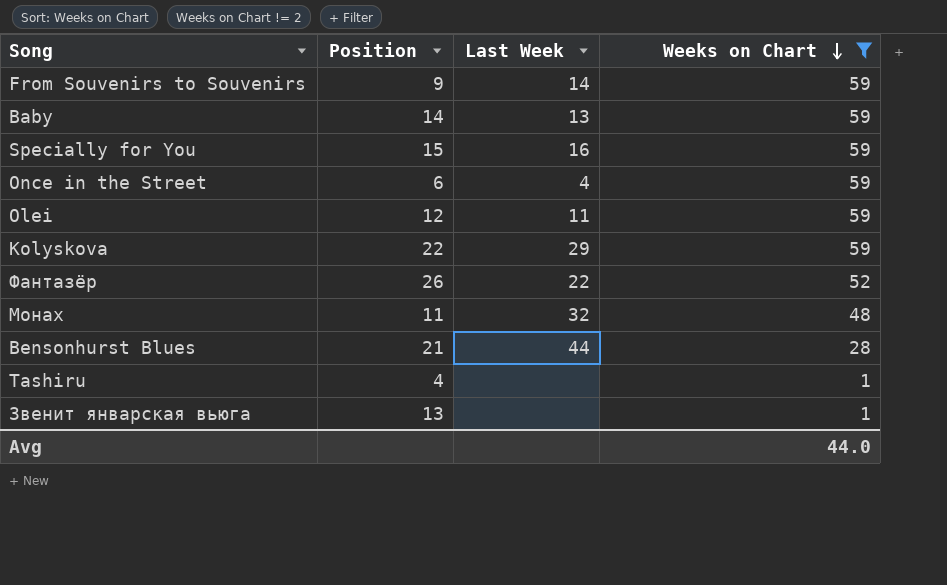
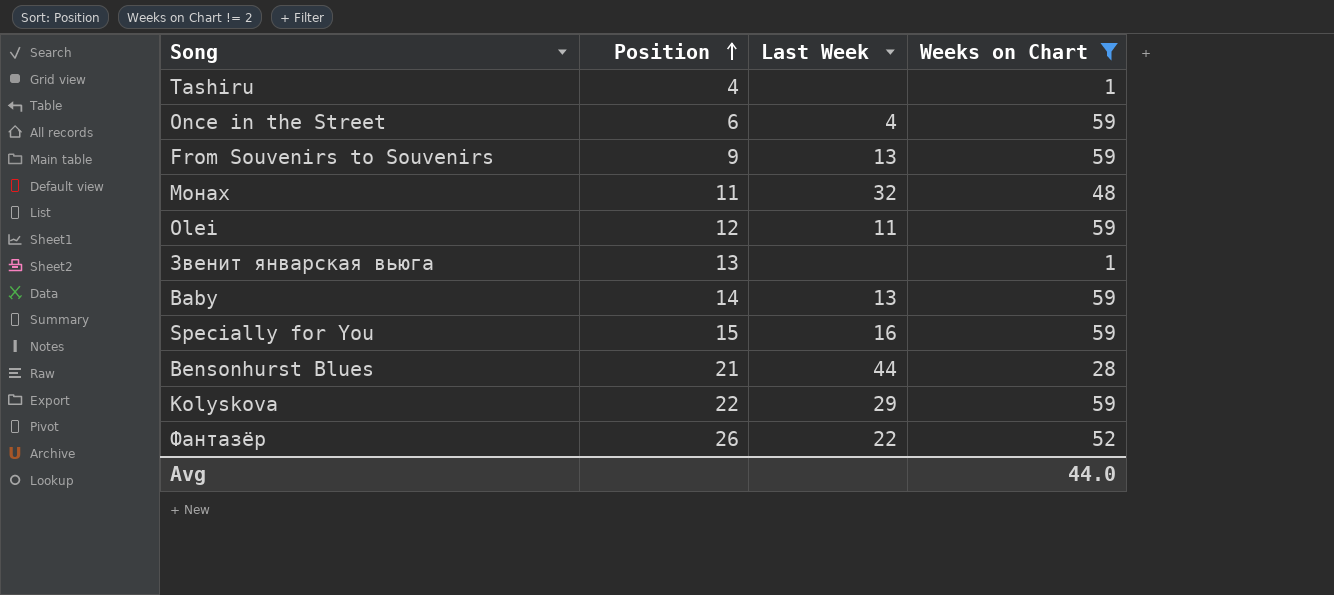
row order: Weeks on Chart descending -> Position ascending
From Souvenirs to Souvenirs | Last Week: 14 -> 13

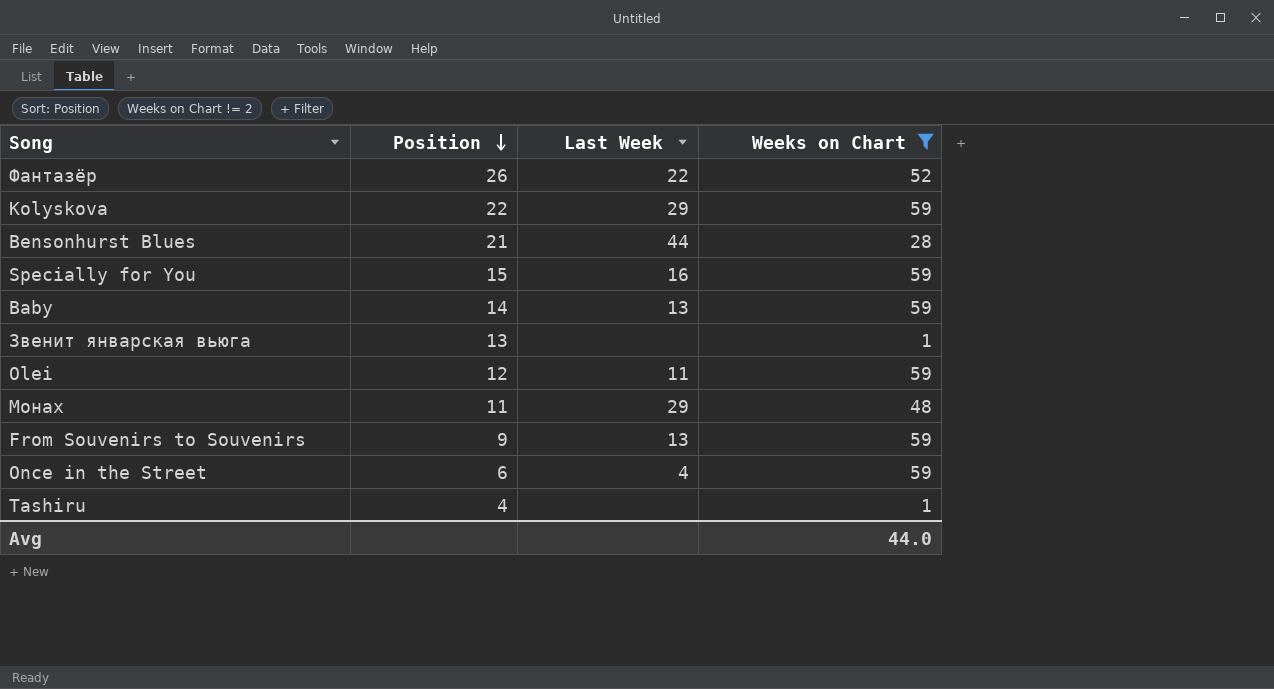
row order: Position ascending -> Position descending
Монах | Last Week: 32 -> 29

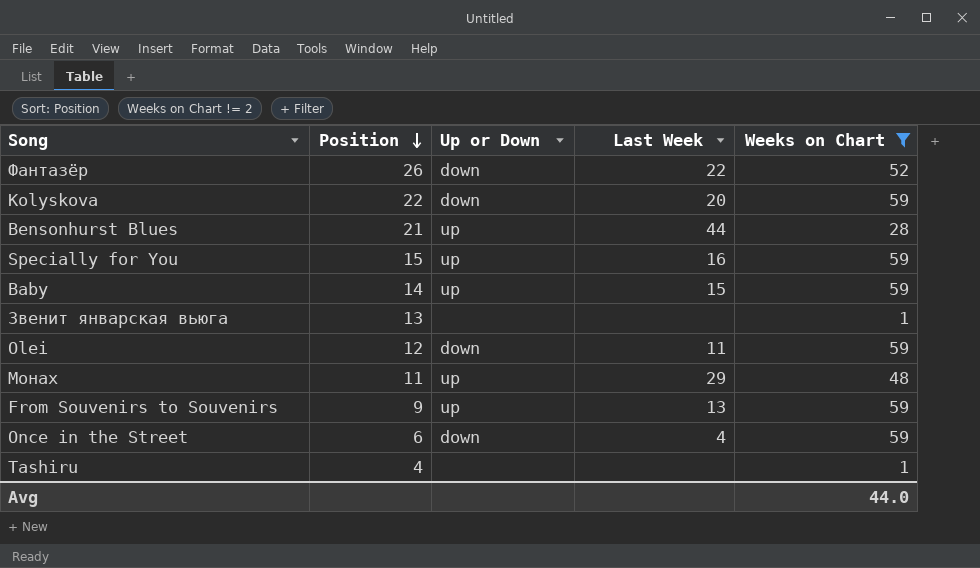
column Up or Down | position: none -> 3
Kolyskova | Last Week: 29 -> 20
Baby | Last Week: 13 -> 15

